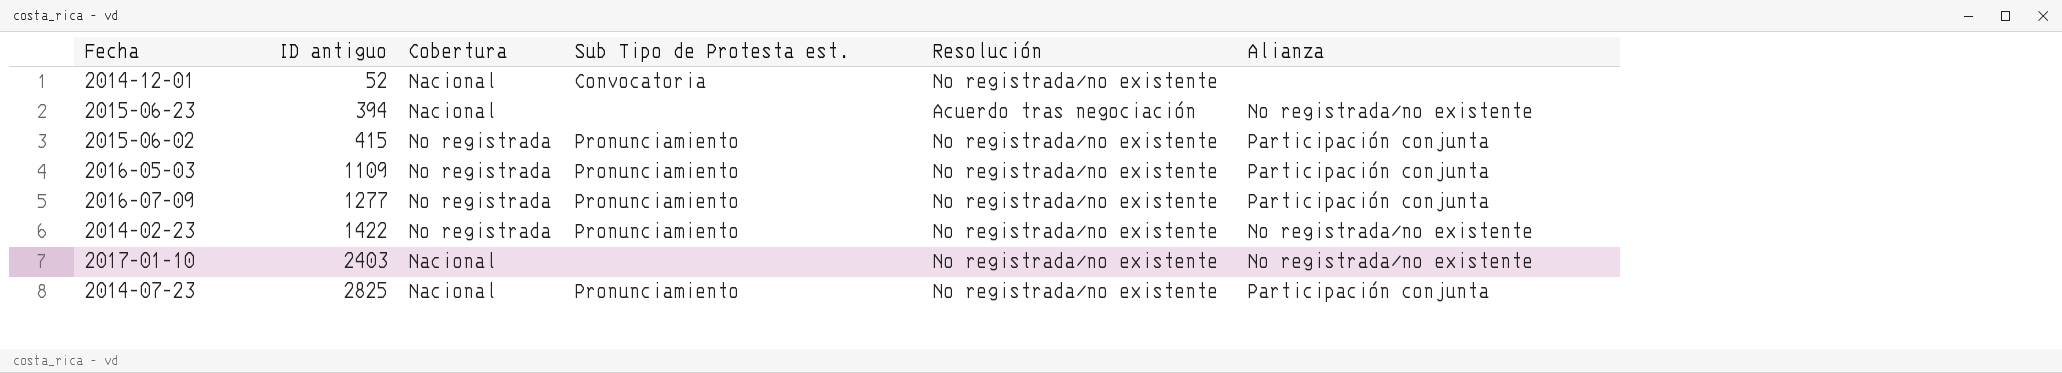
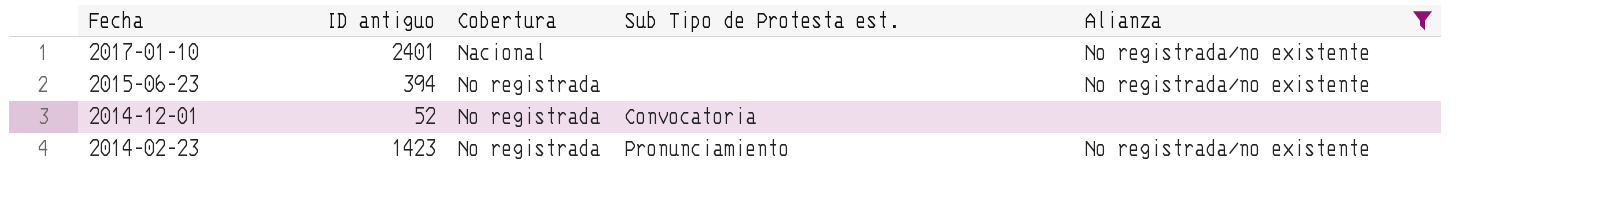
filter: none -> Alianza != Participación conjunta
row order: ID antiguo ascending -> Fecha descending
column Resolución | position: 5 -> none
2017-01-10 | ID antiguo: 2403 -> 2401
2015-06-23 | Cobertura: Nacional -> No registrada
2014-12-01 | Cobertura: Nacional -> No registrada
2014-02-23 | ID antiguo: 1422 -> 1423

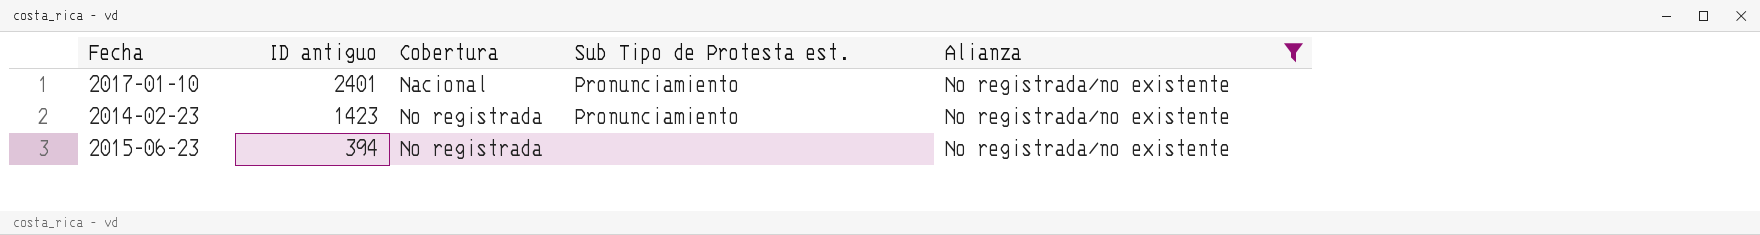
row order: Fecha descending -> ID antiguo descending
row 2014-12-01: 52 | No registrada | Convocatoria | none -> none
2017-01-10 | Sub Tipo de Protesta est.: none -> Pronunciamiento

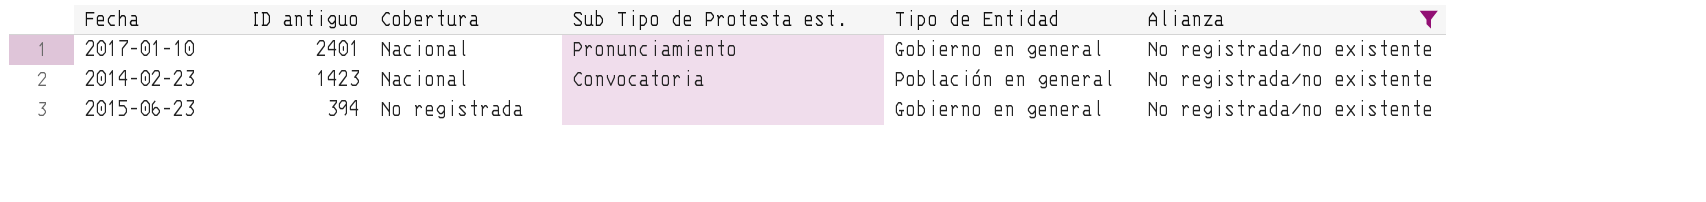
column Tipo de Entidad | position: none -> 5
2014-02-23 | Cobertura: No registrada -> Nacional
2014-02-23 | Sub Tipo de Protesta est.: Pronunciamiento -> Convocatoria

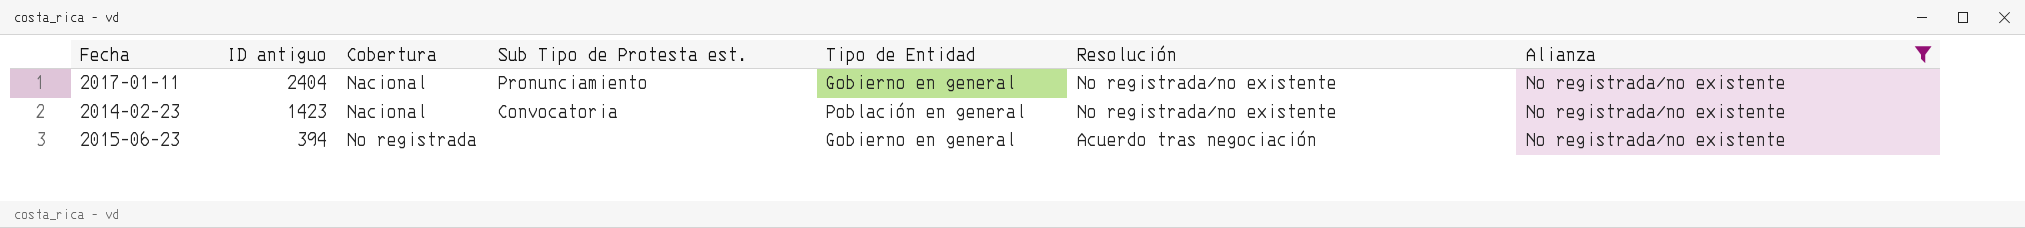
column Resolución | position: none -> 6
row 2017-01-10: 2401 | Nacional | Pronunciamiento | Gobierno en general | No registrada/no existente -> none
row 2017-01-11: none -> 2404 | Nacional | Pronunciamiento | Gobierno en general | No registrada/no existente | No registrada/no existente

